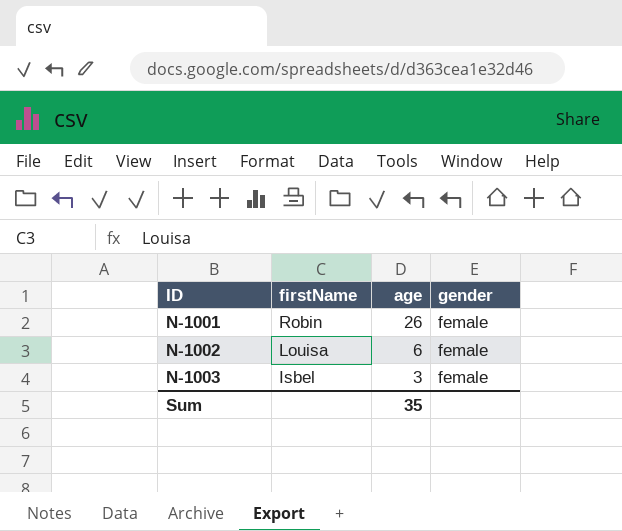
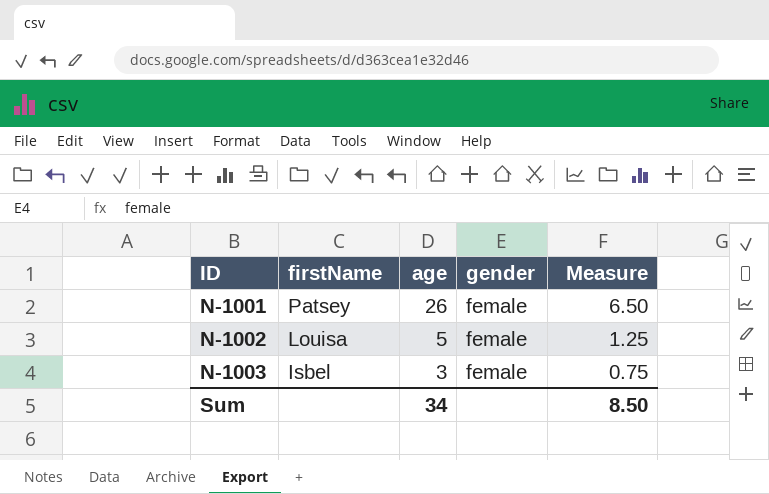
column Measure | formula: none -> [age] * 0.25
N-1001 | firstName: Robin -> Patsey
N-1002 | age: 6 -> 5
Sum | age: 35 -> 34

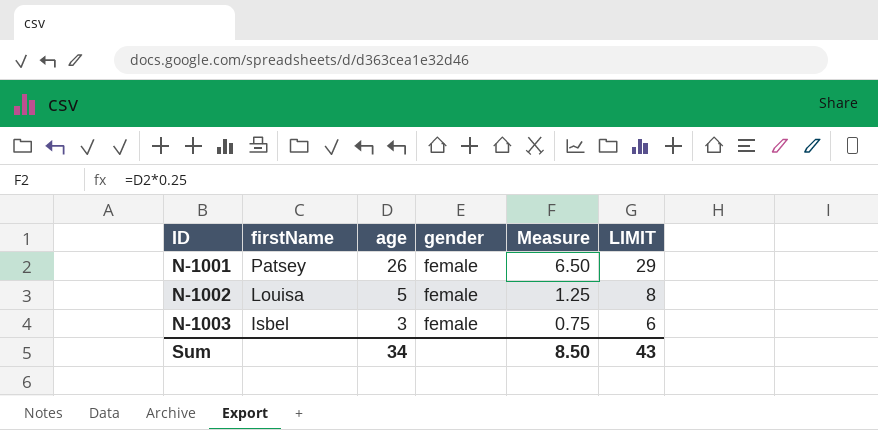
column LIMIT | formula: none -> [age] + 3

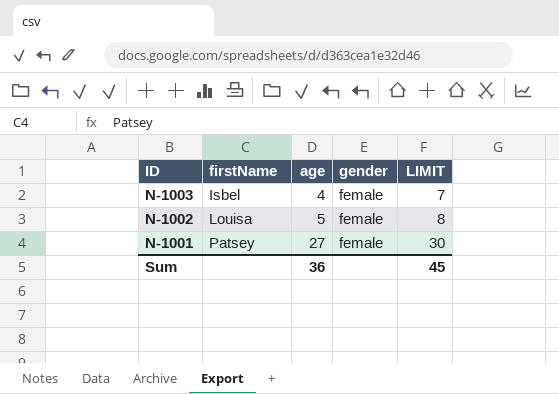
row order: ID ascending -> ID descending
column Measure | formula: [age] * 0.25 -> none
N-1003 | age: 3 -> 4
N-1003 | LIMIT: 6 -> 7
N-1001 | age: 26 -> 27
N-1001 | LIMIT: 29 -> 30
Sum | age: 34 -> 36
Sum | LIMIT: 43 -> 45

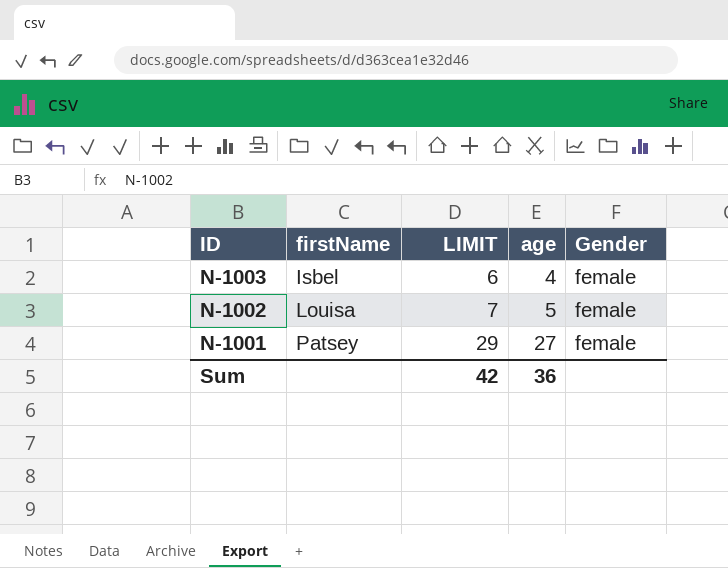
column LIMIT | formula: [age] + 3 -> [age] + 2
column LIMIT | position: 5 -> 3
column name: gender -> Gender
Sum | LIMIT: 45 -> 42

